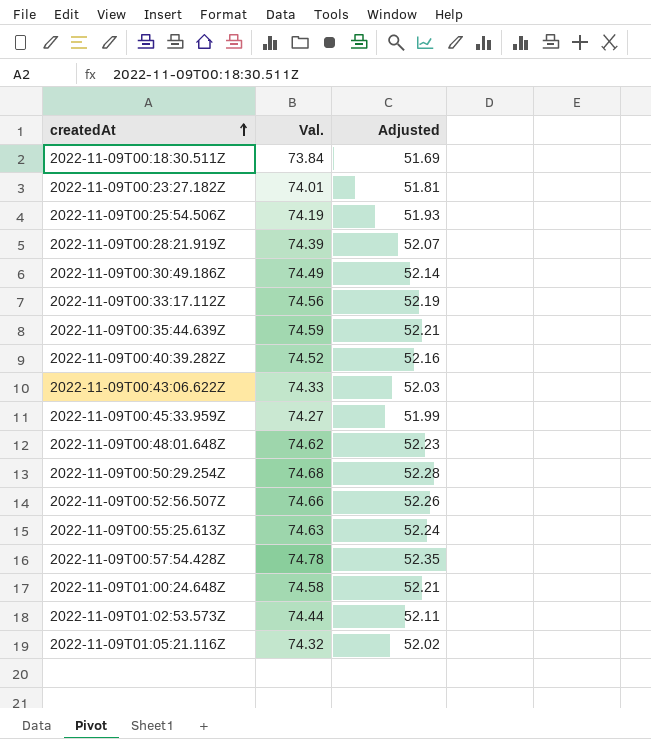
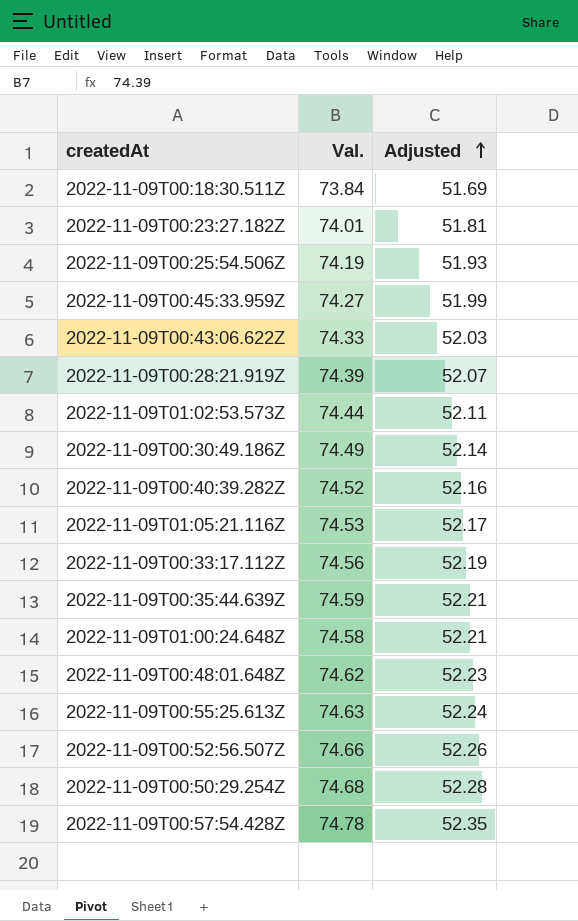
row order: createdAt ascending -> Adjusted ascending
2022-11-09T01:05:21.116Z | Val.: 74.32 -> 74.53
2022-11-09T01:05:21.116Z | Adjusted: 52.02 -> 52.17

